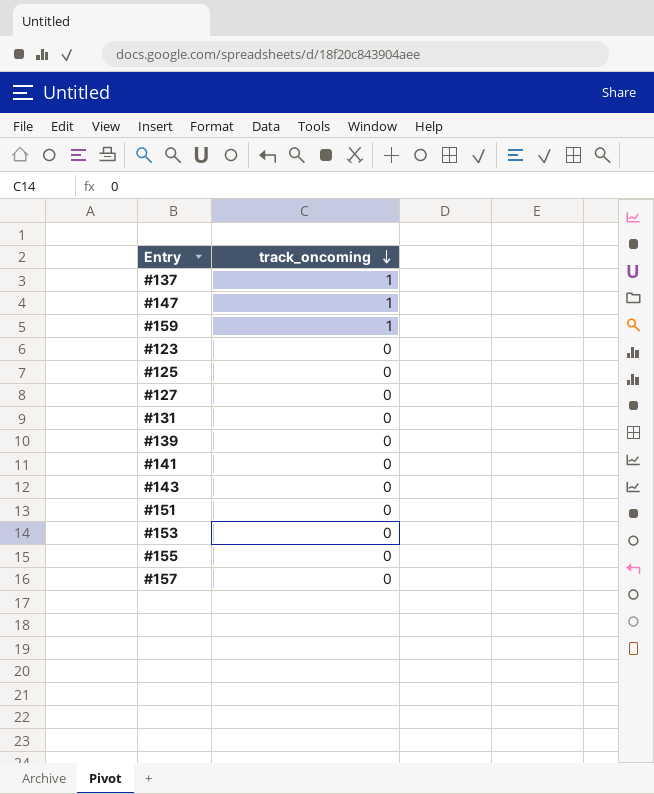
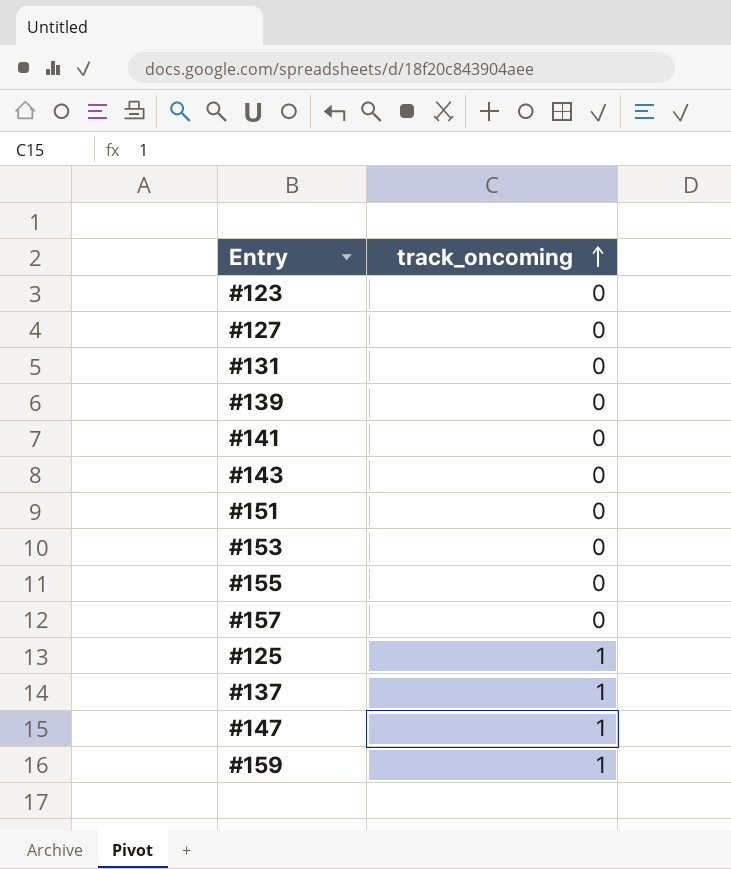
row order: track_oncoming descending -> track_oncoming ascending
#125 | track_oncoming: 0 -> 1

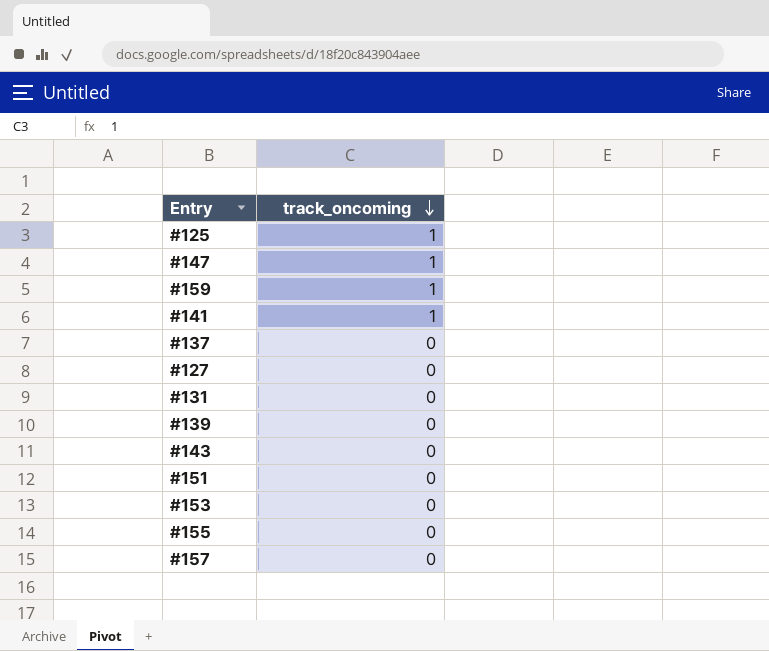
row order: track_oncoming ascending -> track_oncoming descending
row #123: 0 -> none
#141 | track_oncoming: 0 -> 1
#137 | track_oncoming: 1 -> 0

